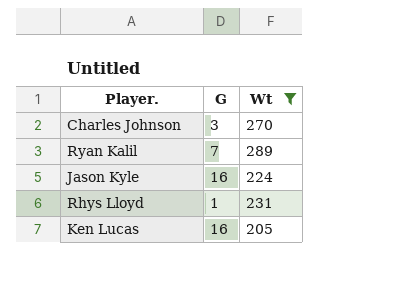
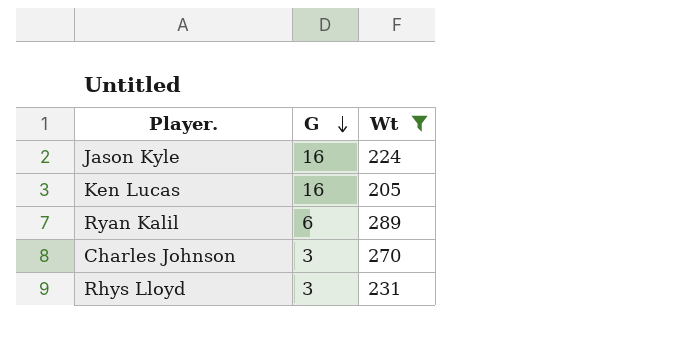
row order: none -> G descending
Ryan Kalil | G: 7 -> 6
Rhys Lloyd | G: 1 -> 3

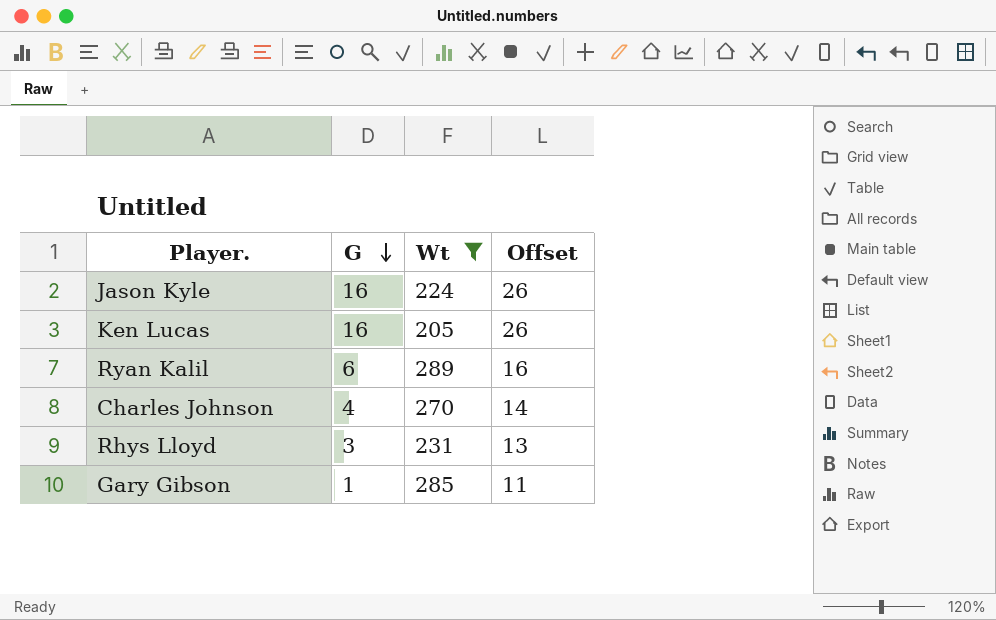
column Offset | formula: none -> [G] + 10
Charles Johnson | G: 3 -> 4
row Gary Gibson: none -> 1 | 285 | 11

